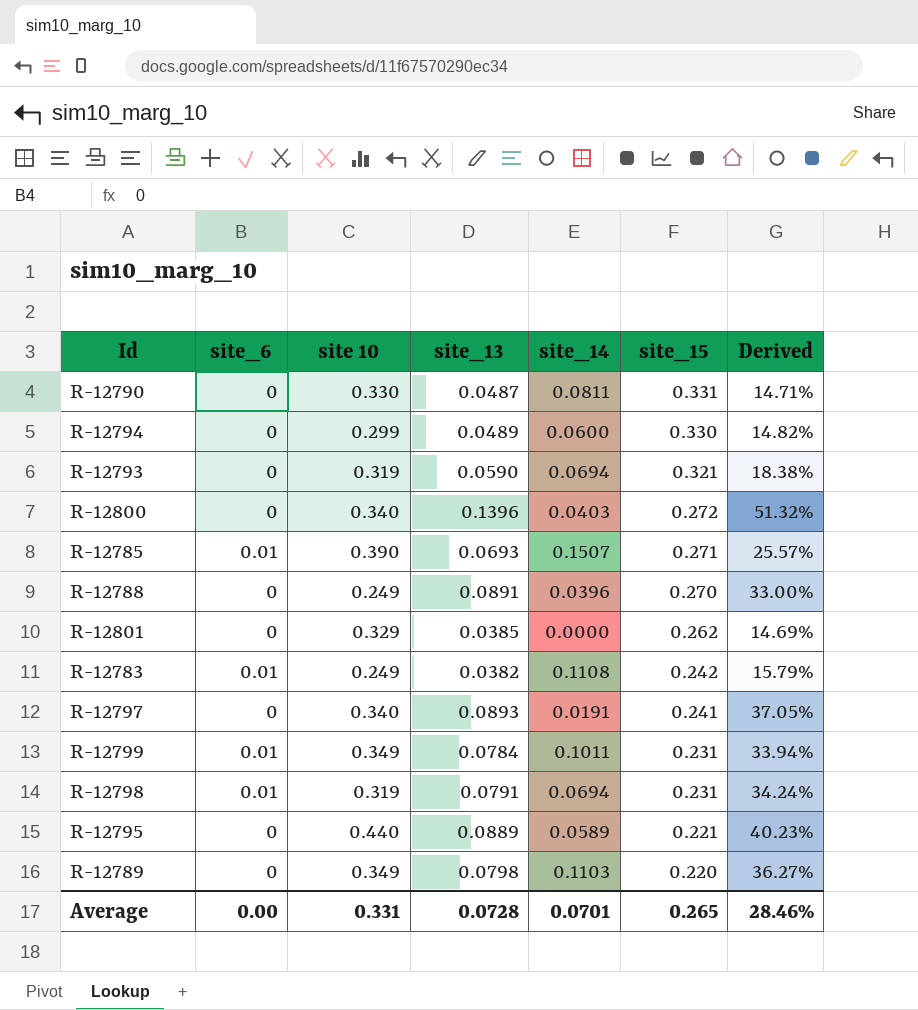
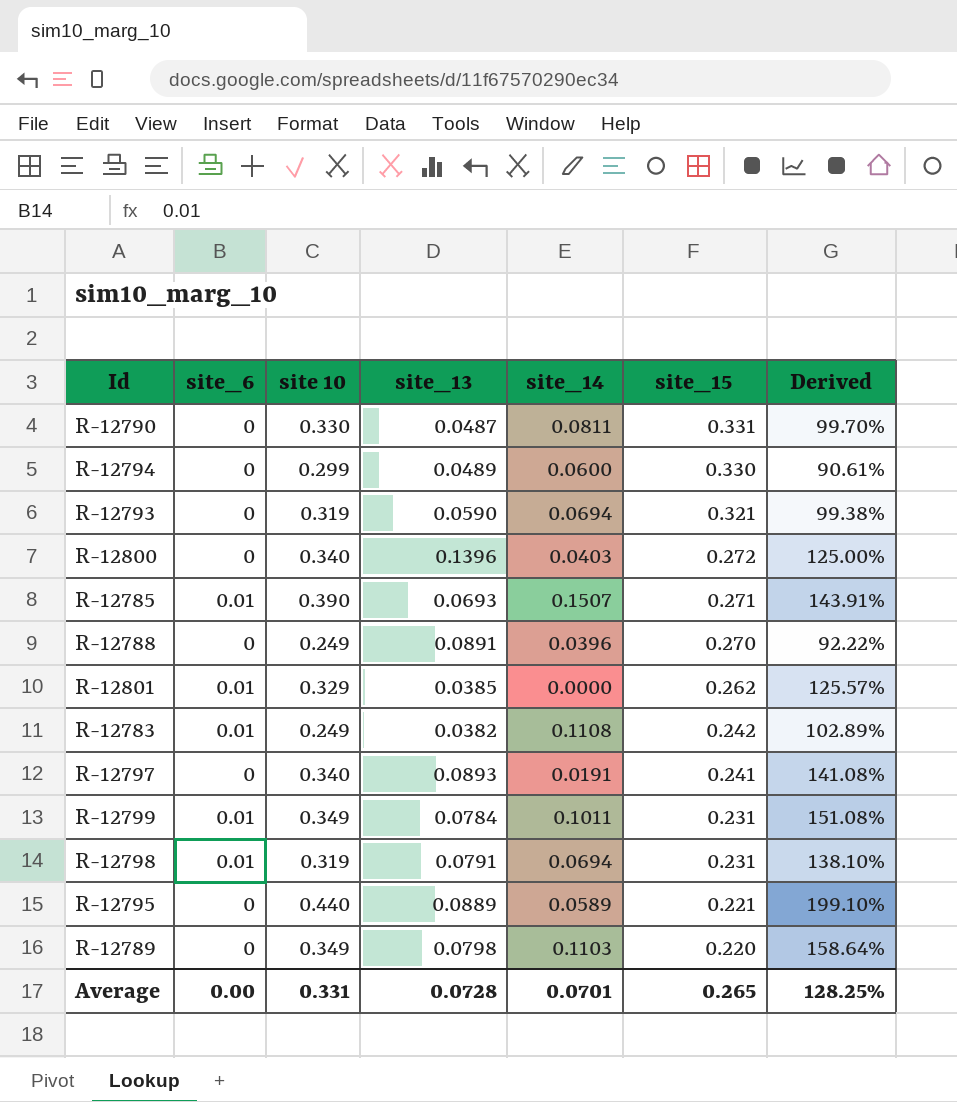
column Derived | formula: [site_13] / [site_15] -> [site 10] / [site_15]
R-12801 | site_6: 0 -> 0.01
Average | Derived: 28.46% -> 128.25%

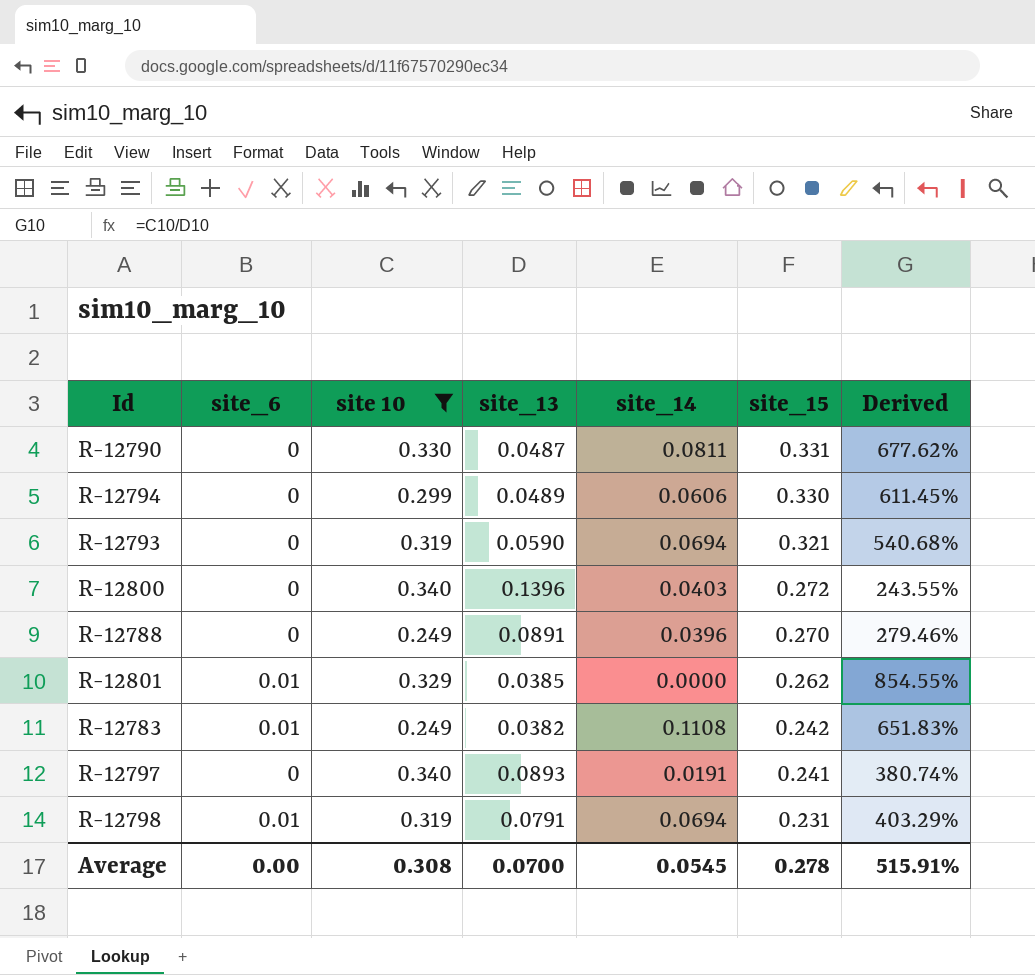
filter: none -> site 10 <= 0.340
column Derived | formula: [site 10] / [site_15] -> [site 10] / [site_13]
R-12794 | site_14: 0.0600 -> 0.0606
Average | site 10: 0.331 -> 0.308
Average | site_13: 0.0728 -> 0.0700
Average | site_14: 0.0701 -> 0.0545
Average | site_15: 0.265 -> 0.278
Average | Derived: 128.25% -> 515.91%

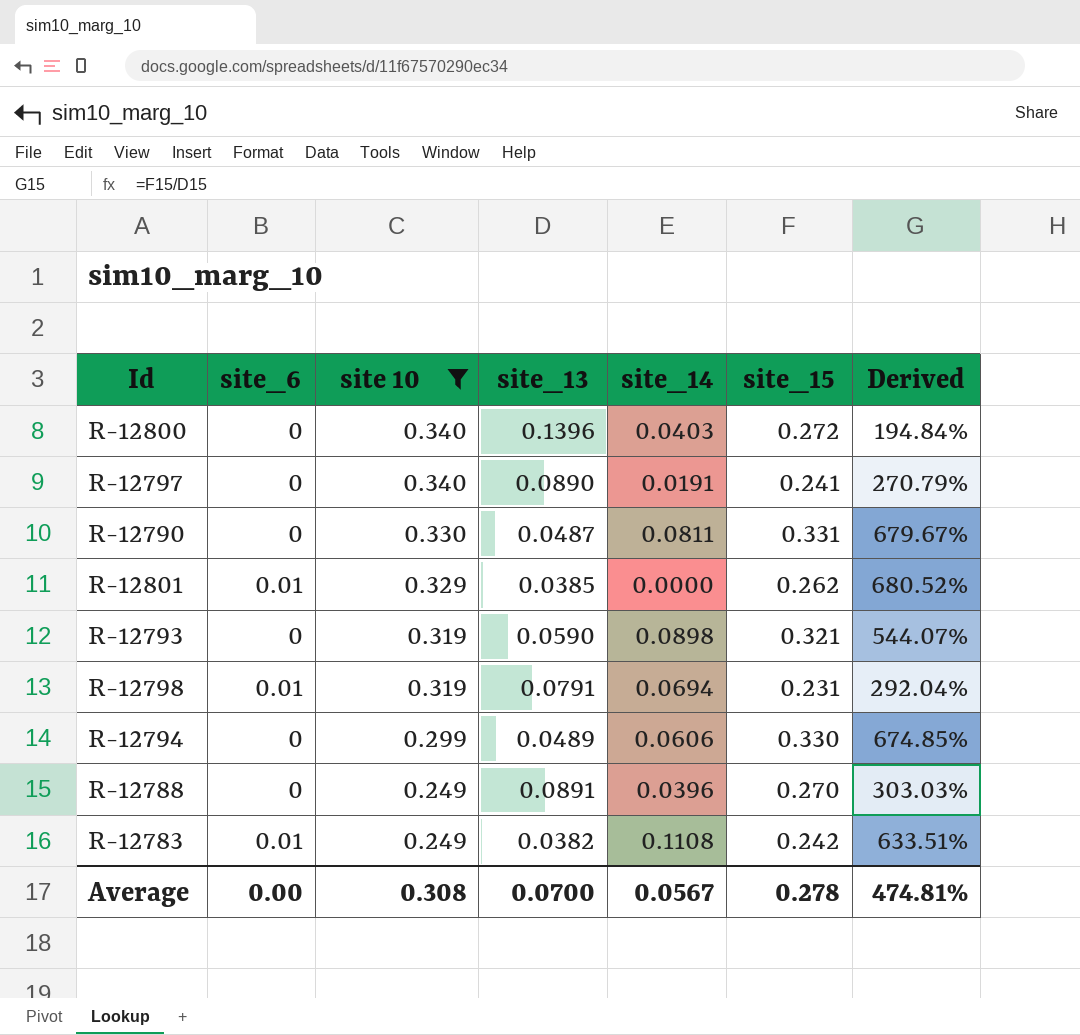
row order: site_15 descending -> site 10 descending
column Derived | formula: [site 10] / [site_13] -> [site_15] / [site_13]
R-12797 | site_13: 0.0893 -> 0.0890
R-12793 | site_14: 0.0694 -> 0.0898
Average | site_14: 0.0545 -> 0.0567
Average | Derived: 515.91% -> 474.81%

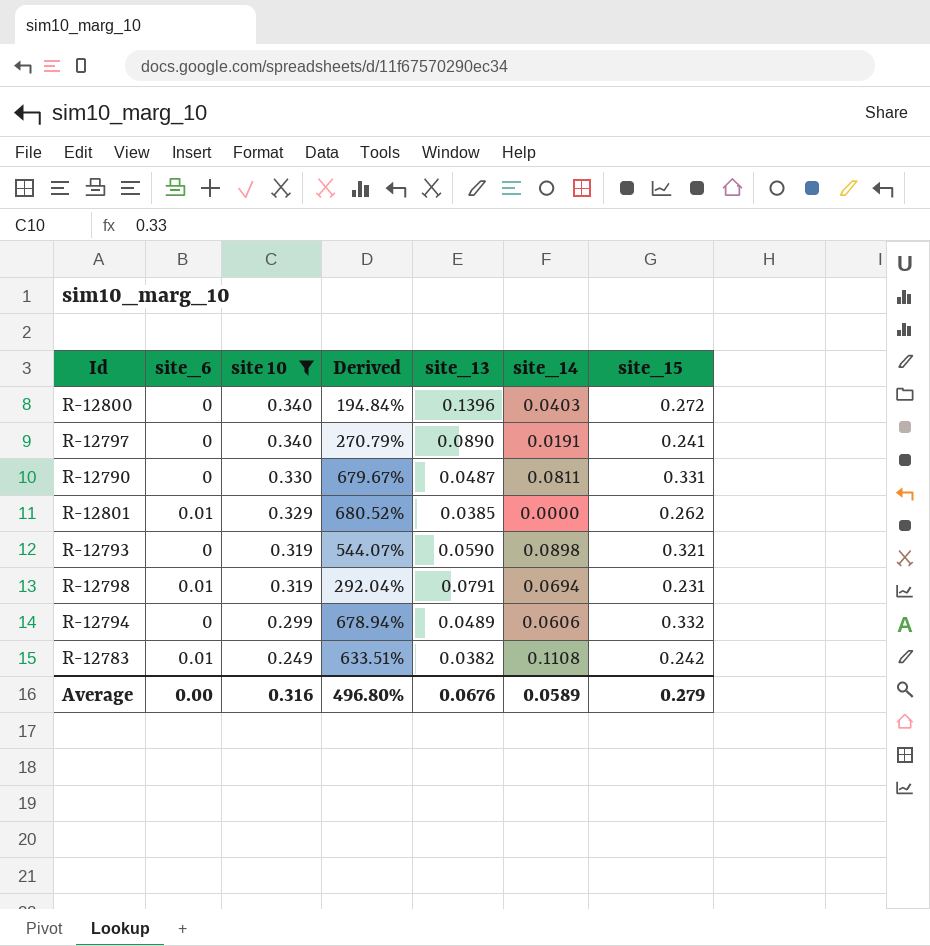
column Derived | position: 7 -> 4
row R-12788: 0 | 0.249 | 0.0891 | 0.0396 | 0.270 | 303.03% -> none
R-12794 | Derived: 674.85% -> 678.94%
R-12794 | site_15: 0.330 -> 0.332
Average | site 10: 0.308 -> 0.316
Average | Derived: 474.81% -> 496.80%
Average | site_13: 0.0700 -> 0.0676
Average | site_14: 0.0567 -> 0.0589
Average | site_15: 0.278 -> 0.279

